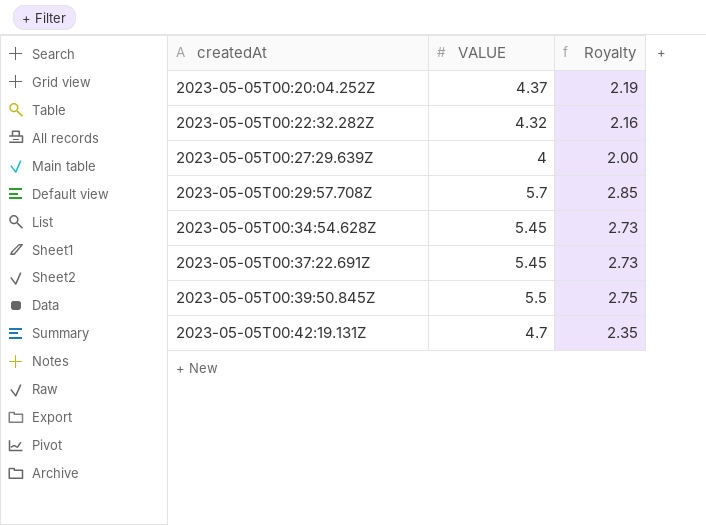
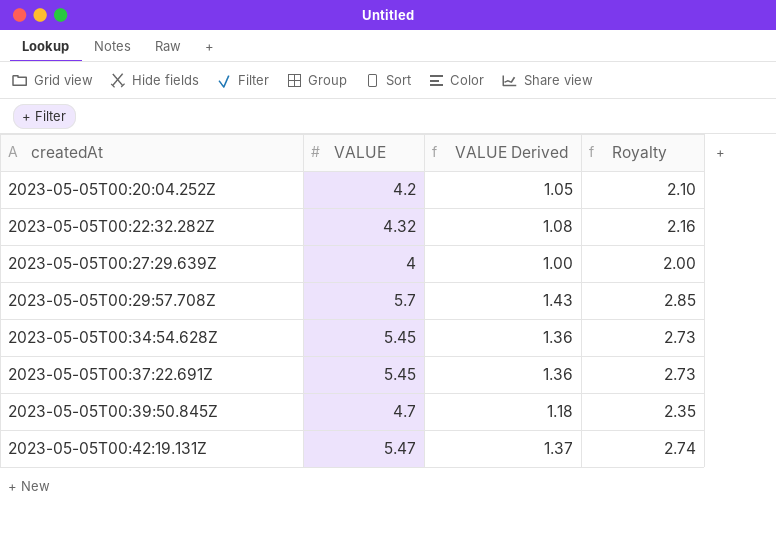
column VALUE Derived | formula: none -> [VALUE] * 0.25
2023-05-05T00:20:04.252Z | VALUE: 4.37 -> 4.2
2023-05-05T00:20:04.252Z | Royalty: 2.19 -> 2.10
2023-05-05T00:39:50.845Z | VALUE: 5.5 -> 4.7
2023-05-05T00:39:50.845Z | Royalty: 2.75 -> 2.35
2023-05-05T00:42:19.131Z | VALUE: 4.7 -> 5.47
2023-05-05T00:42:19.131Z | Royalty: 2.35 -> 2.74

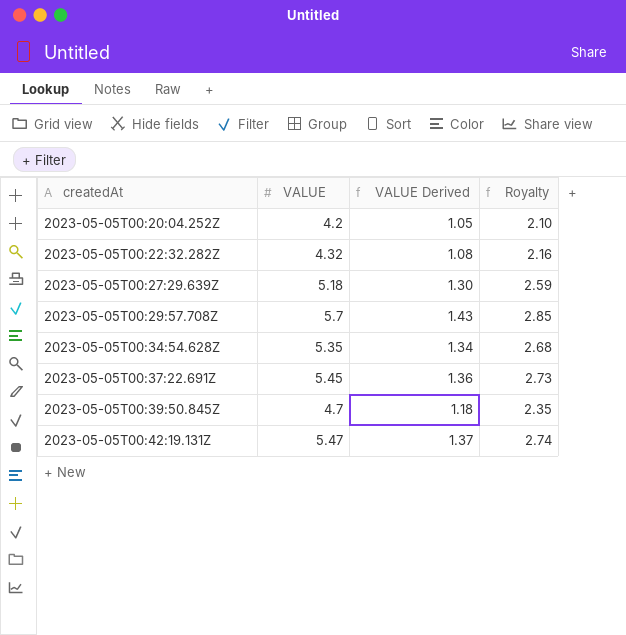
2023-05-05T00:27:29.639Z | VALUE: 4 -> 5.18
2023-05-05T00:27:29.639Z | VALUE Derived: 1.00 -> 1.30
2023-05-05T00:27:29.639Z | Royalty: 2.00 -> 2.59
2023-05-05T00:34:54.628Z | VALUE: 5.45 -> 5.35
2023-05-05T00:34:54.628Z | VALUE Derived: 1.36 -> 1.34
2023-05-05T00:34:54.628Z | Royalty: 2.73 -> 2.68

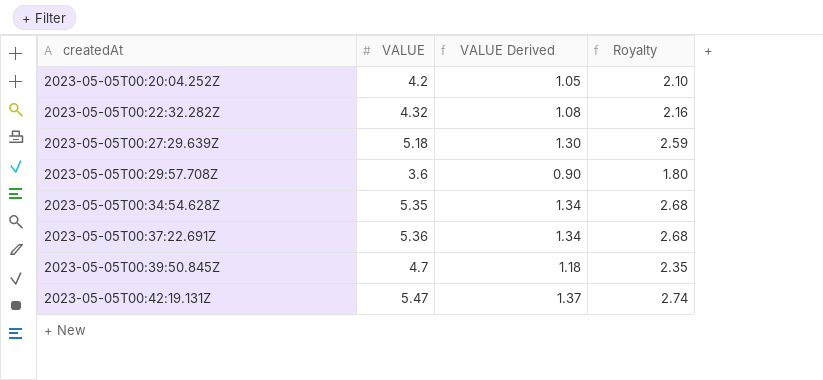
2023-05-05T00:29:57.708Z | VALUE: 5.7 -> 3.6
2023-05-05T00:29:57.708Z | VALUE Derived: 1.43 -> 0.90
2023-05-05T00:29:57.708Z | Royalty: 2.85 -> 1.80
2023-05-05T00:37:22.691Z | VALUE: 5.45 -> 5.36
2023-05-05T00:37:22.691Z | VALUE Derived: 1.36 -> 1.34
2023-05-05T00:37:22.691Z | Royalty: 2.73 -> 2.68

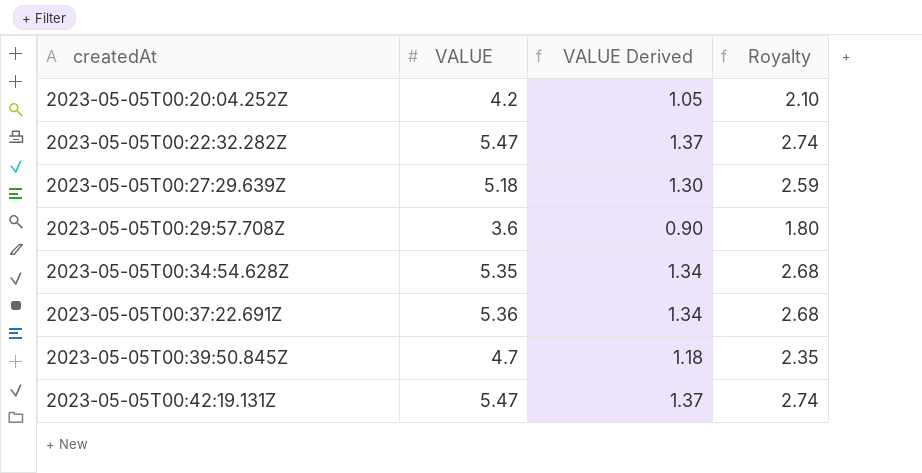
2023-05-05T00:22:32.282Z | VALUE: 4.32 -> 5.47
2023-05-05T00:22:32.282Z | VALUE Derived: 1.08 -> 1.37
2023-05-05T00:22:32.282Z | Royalty: 2.16 -> 2.74

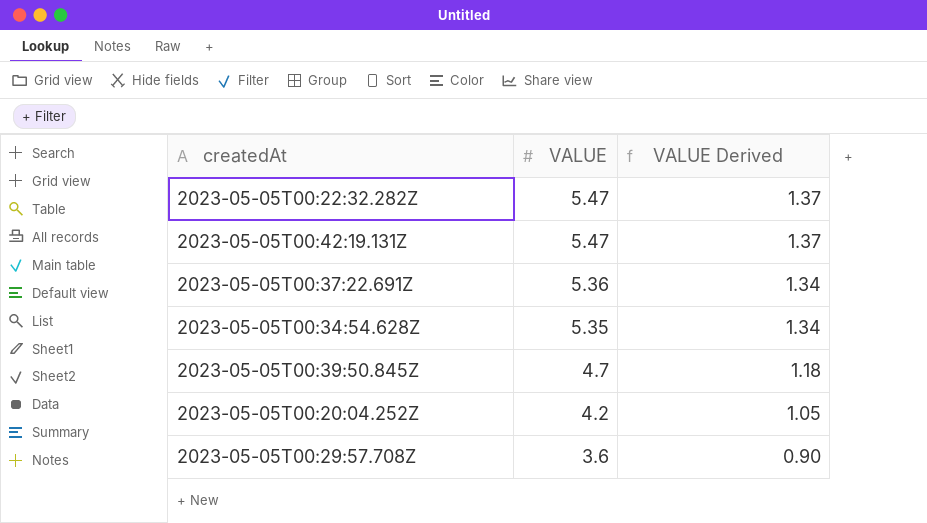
row order: createdAt ascending -> VALUE descending
column Royalty | formula: [VALUE] * 0.5 -> none
row 2023-05-05T00:27:29.639Z: 5.18 | 1.30 | 2.59 -> none

